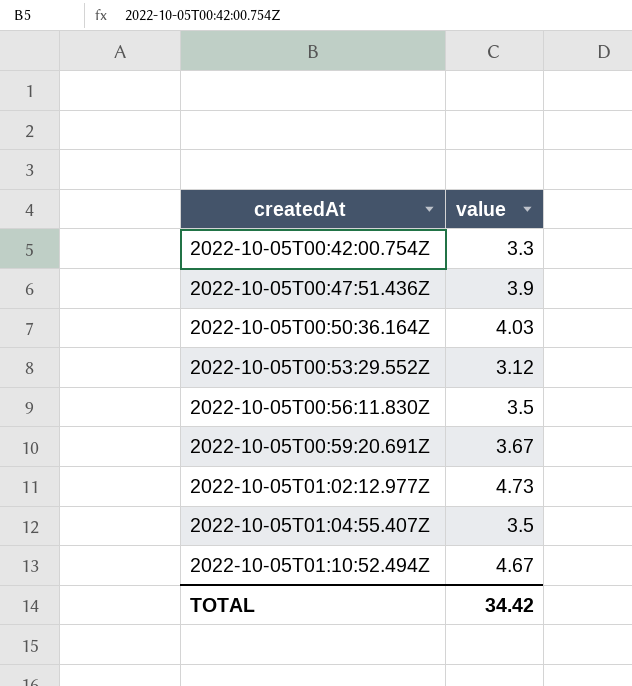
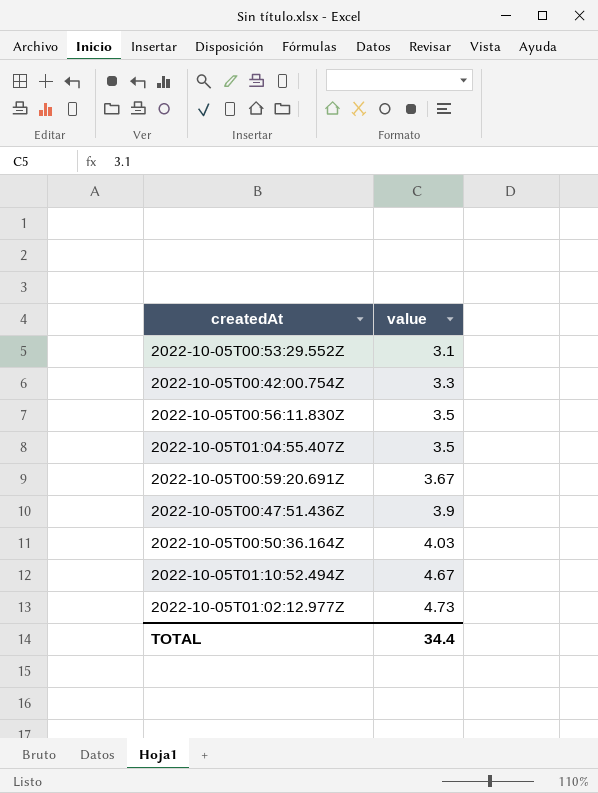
row order: createdAt ascending -> value ascending
2022-10-05T00:53:29.552Z | value: 3.12 -> 3.1
TOTAL | value: 34.42 -> 34.4

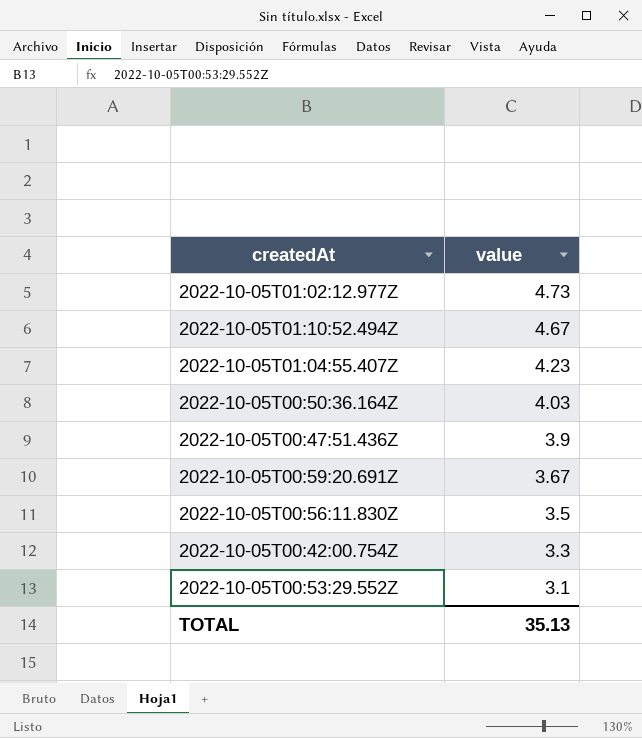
row order: value ascending -> value descending
2022-10-05T01:04:55.407Z | value: 3.5 -> 4.23
TOTAL | value: 34.4 -> 35.13

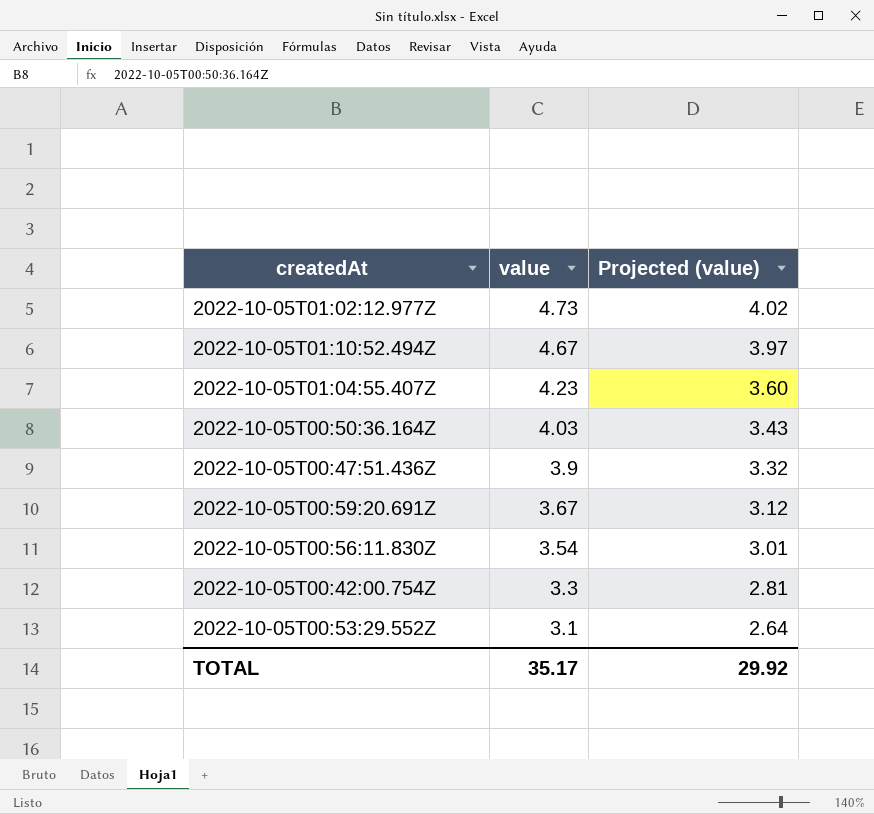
column Projected (value) | formula: none -> [value] * 0.85
2022-10-05T00:56:11.830Z | value: 3.5 -> 3.54
TOTAL | value: 35.13 -> 35.17

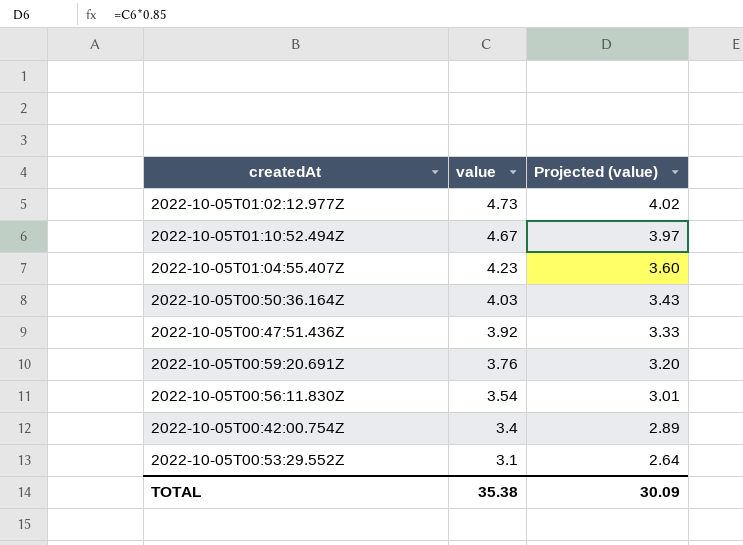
2022-10-05T00:47:51.436Z | value: 3.9 -> 3.92
2022-10-05T00:47:51.436Z | Projected (value): 3.32 -> 3.33
2022-10-05T00:59:20.691Z | value: 3.67 -> 3.76
2022-10-05T00:59:20.691Z | Projected (value): 3.12 -> 3.20
2022-10-05T00:42:00.754Z | value: 3.3 -> 3.4
2022-10-05T00:42:00.754Z | Projected (value): 2.81 -> 2.89
TOTAL | value: 35.17 -> 35.38
TOTAL | Projected (value): 29.92 -> 30.09

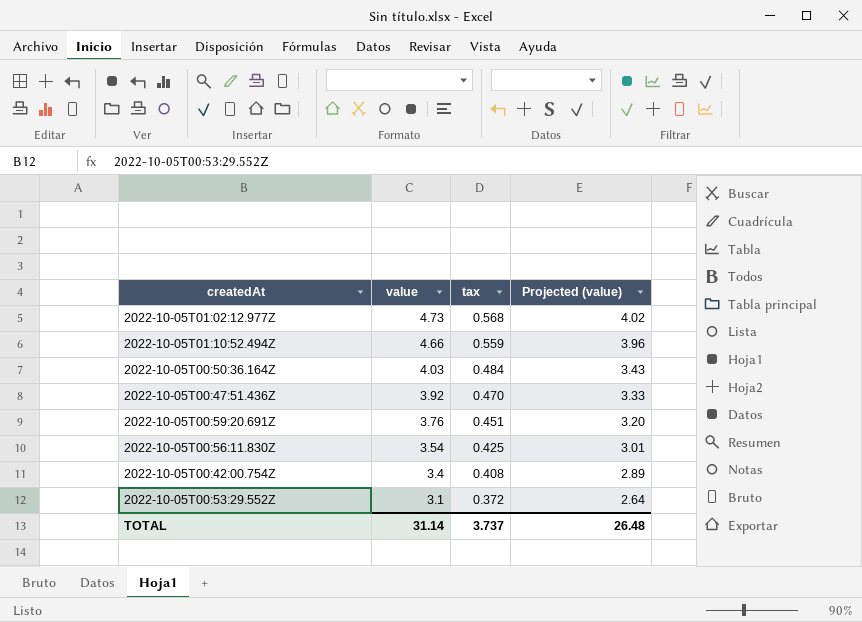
column tax | formula: none -> [value] * 0.12
row 2022-10-05T01:04:55.407Z: 4.23 | 3.60 -> none
2022-10-05T01:10:52.494Z | value: 4.67 -> 4.66
2022-10-05T01:10:52.494Z | Projected (value): 3.97 -> 3.96
TOTAL | value: 35.38 -> 31.14
TOTAL | Projected (value): 30.09 -> 26.48

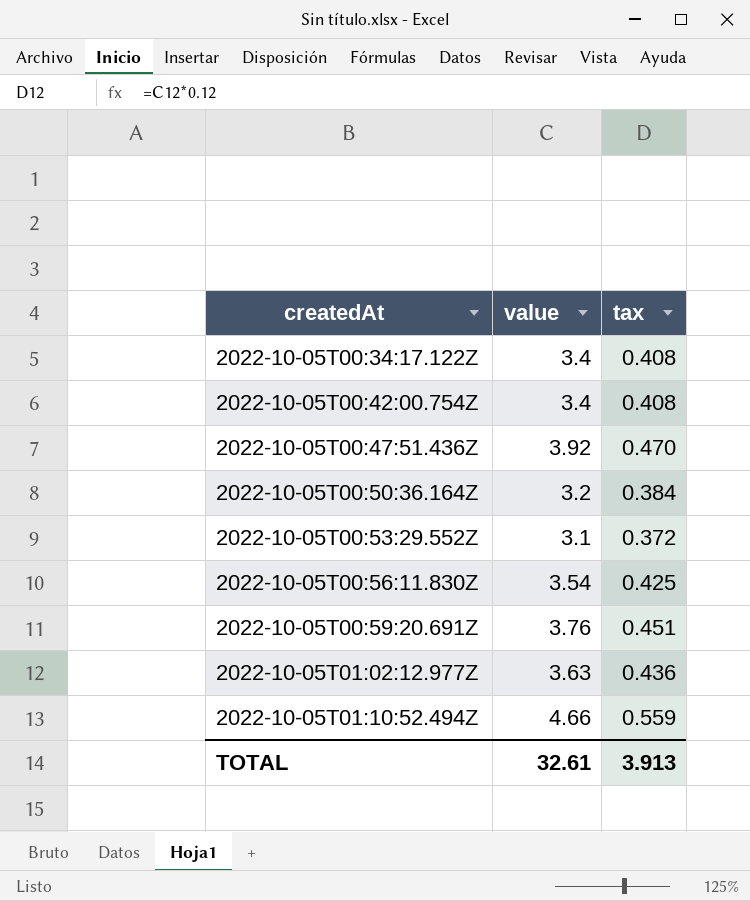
row order: value descending -> createdAt ascending
column Projected (value) | formula: [value] * 0.85 -> none
row 2022-10-05T00:34:17.122Z: none -> 3.4 | 0.408
2022-10-05T00:50:36.164Z | value: 4.03 -> 3.2
2022-10-05T00:50:36.164Z | tax: 0.484 -> 0.384
2022-10-05T01:02:12.977Z | value: 4.73 -> 3.63
2022-10-05T01:02:12.977Z | tax: 0.568 -> 0.436
TOTAL | value: 31.14 -> 32.61
TOTAL | tax: 3.737 -> 3.913

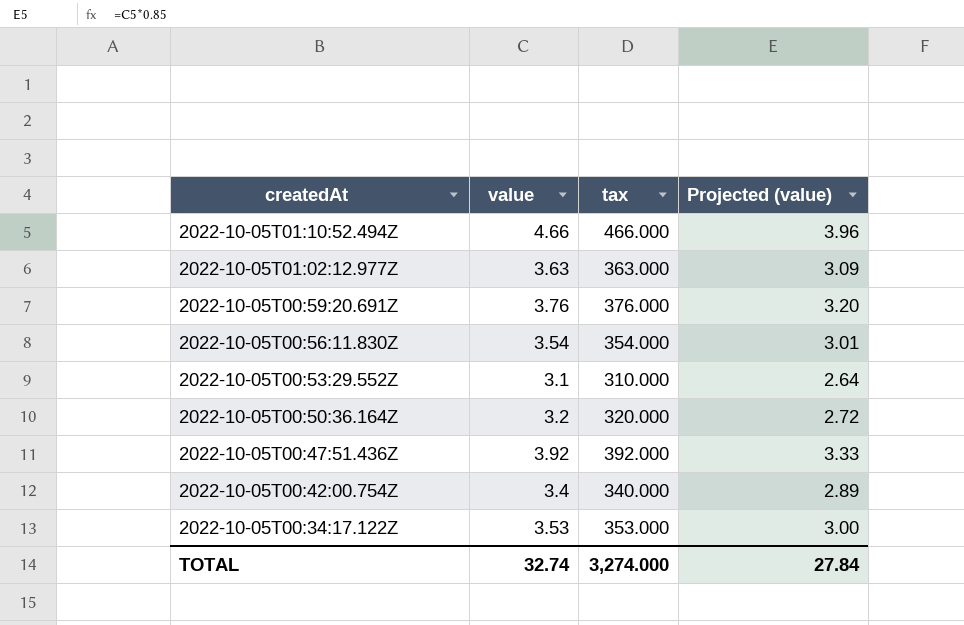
row order: createdAt ascending -> createdAt descending
column tax | formula: [value] * 0.12 -> [value] * 100
column Projected (value) | formula: none -> [value] * 0.85
2022-10-05T00:34:17.122Z | value: 3.4 -> 3.53
TOTAL | value: 32.61 -> 32.74
TOTAL | tax: 3.913 -> 3,274.000

